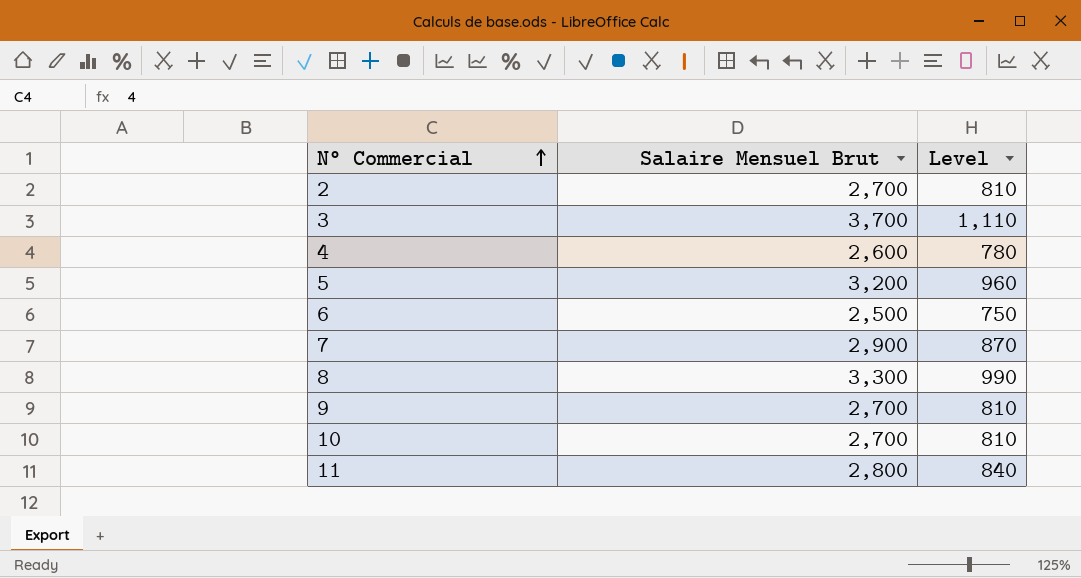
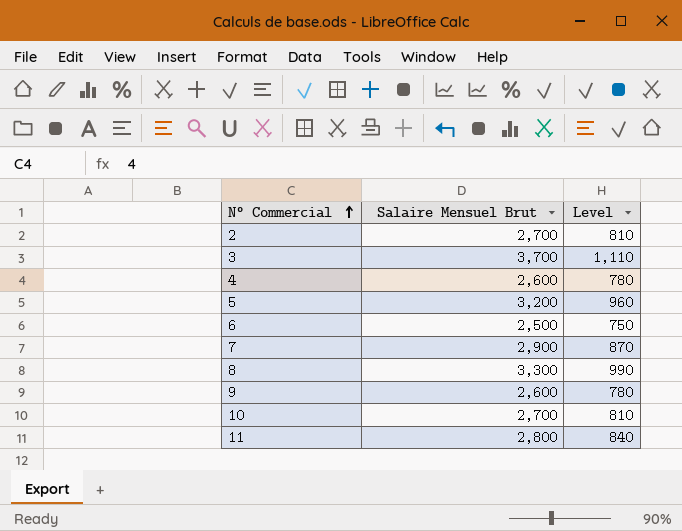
9 | Salaire Mensuel Brut: 2,700 -> 2,600
9 | Level: 810 -> 780

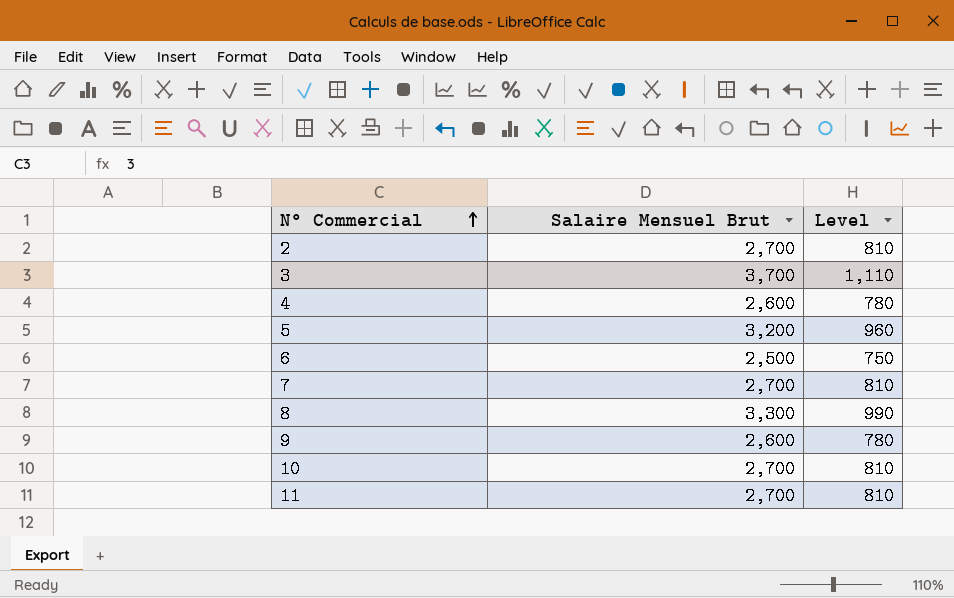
7 | Salaire Mensuel Brut: 2,900 -> 2,700
7 | Level: 870 -> 810
11 | Salaire Mensuel Brut: 2,800 -> 2,700
11 | Level: 840 -> 810

